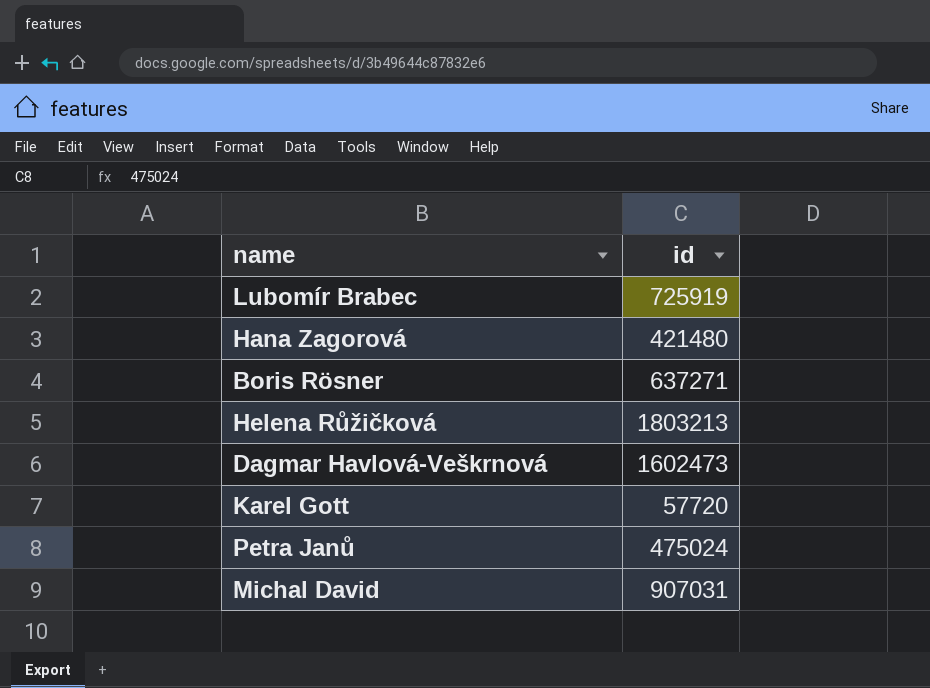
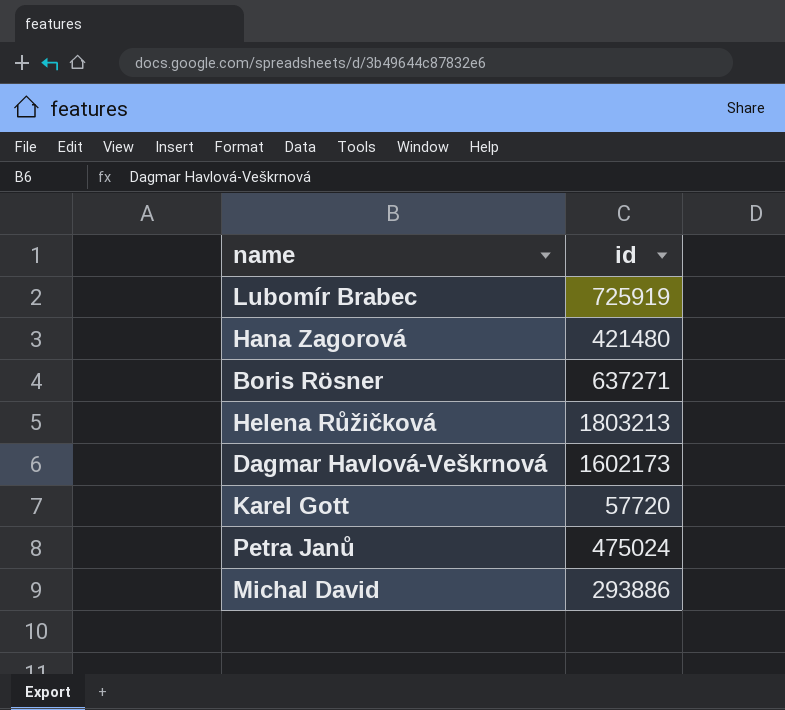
Dagmar Havlová-Veškrnová | id: 1602473 -> 1602173
Michal David | id: 907031 -> 293886

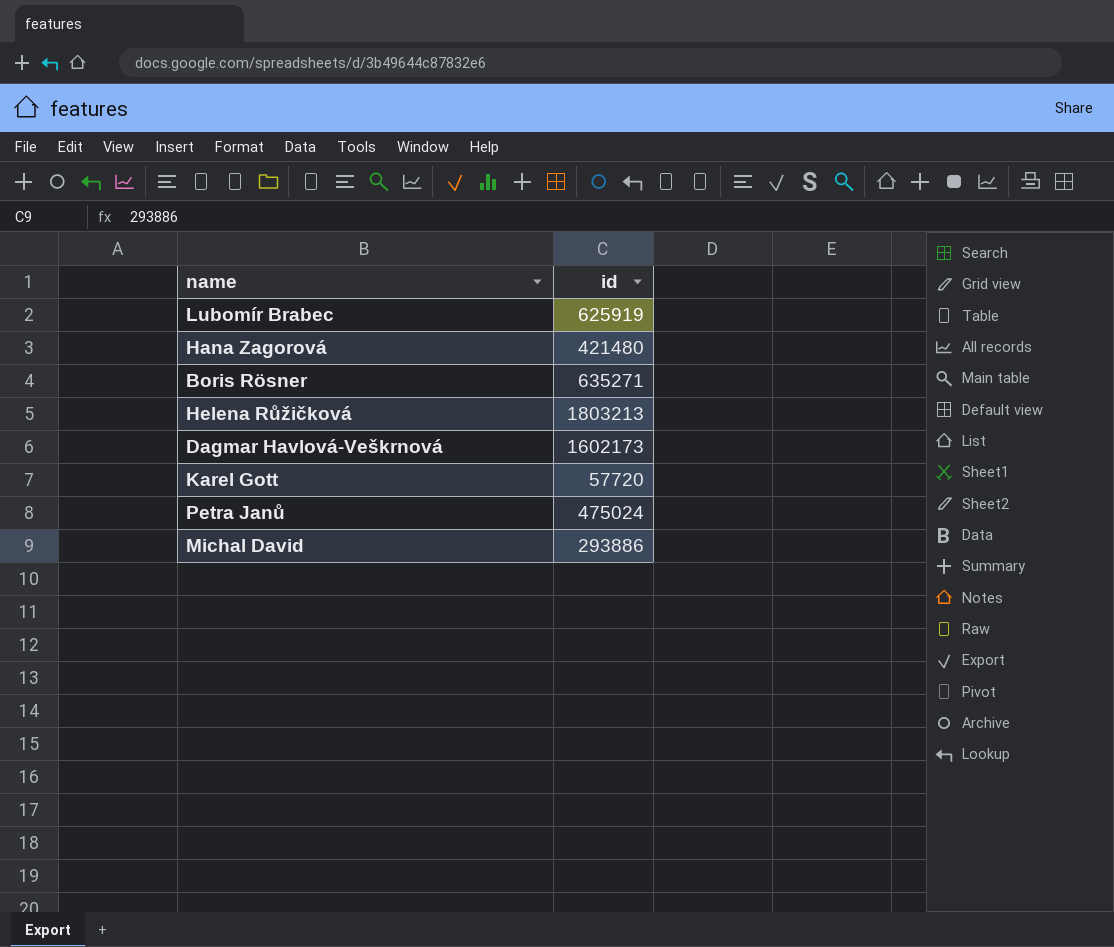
Lubomír Brabec | id: 725919 -> 625919
Boris Rösner | id: 637271 -> 635271

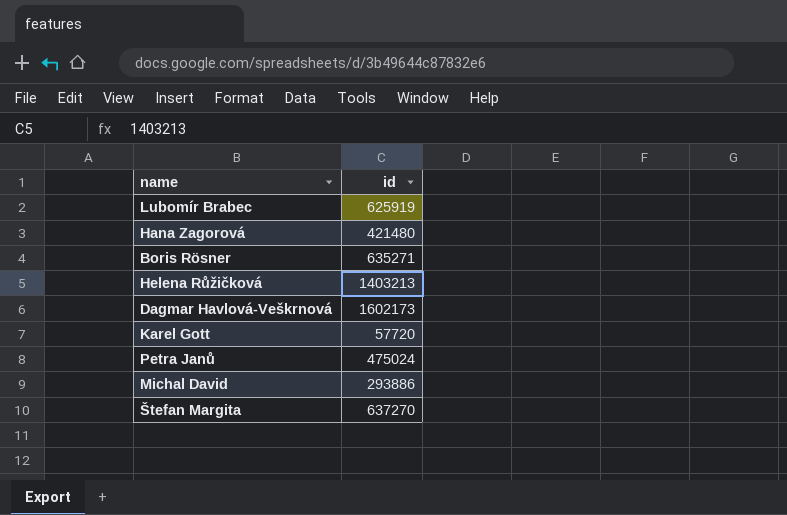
Helena Růžičková | id: 1803213 -> 1403213
row Štefan Margita: none -> 637270

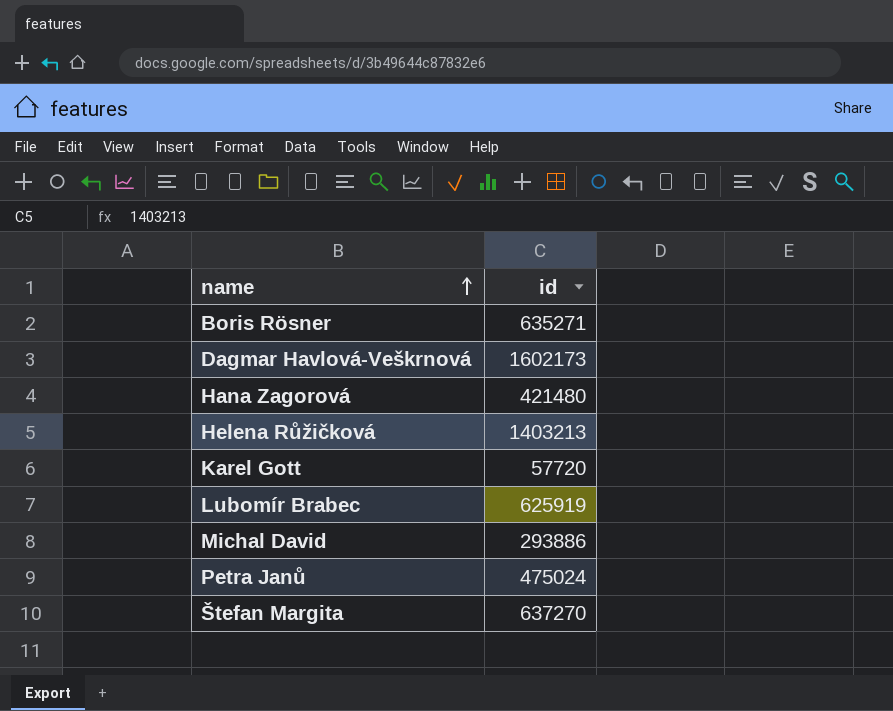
row order: none -> name ascending

